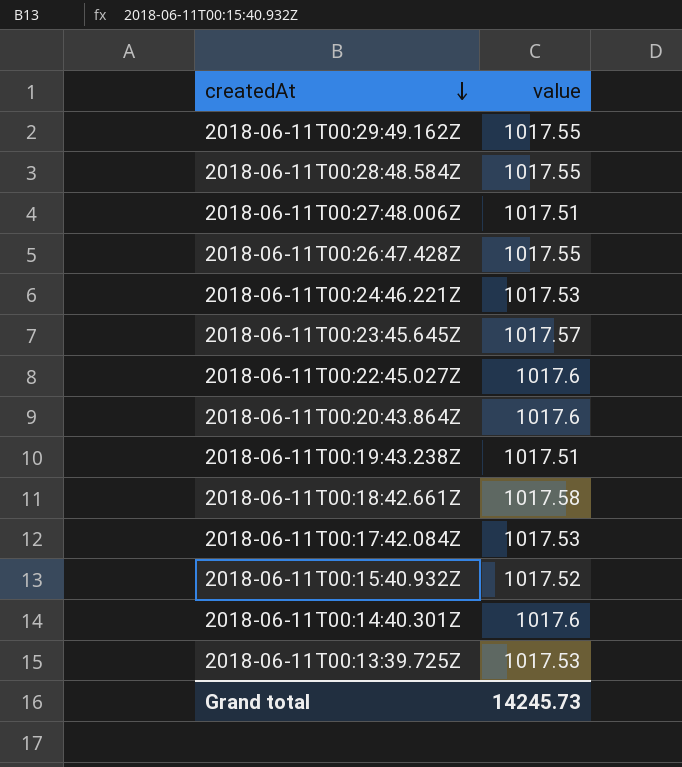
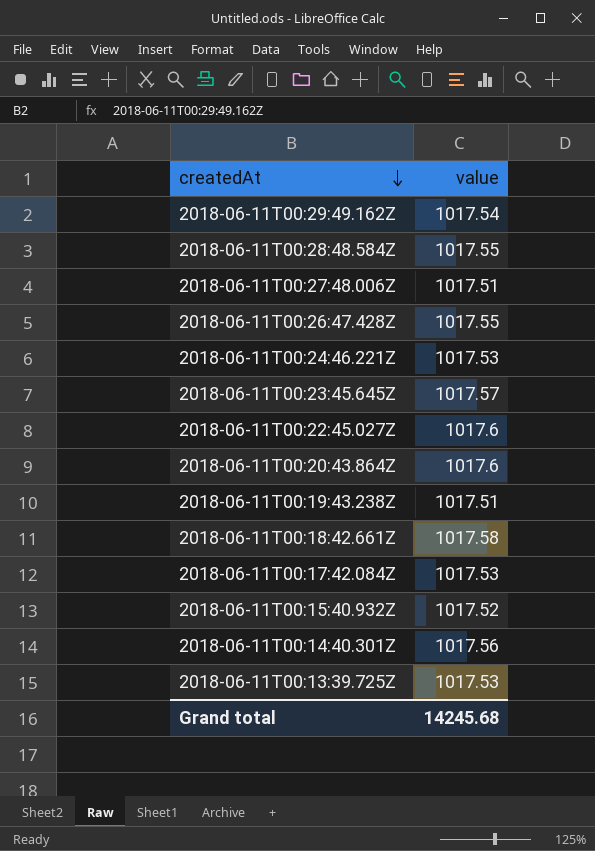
2018-06-11T00:29:49.162Z | value: 1017.55 -> 1017.54
2018-06-11T00:14:40.301Z | value: 1017.6 -> 1017.56
Grand total | value: 14245.73 -> 14245.68

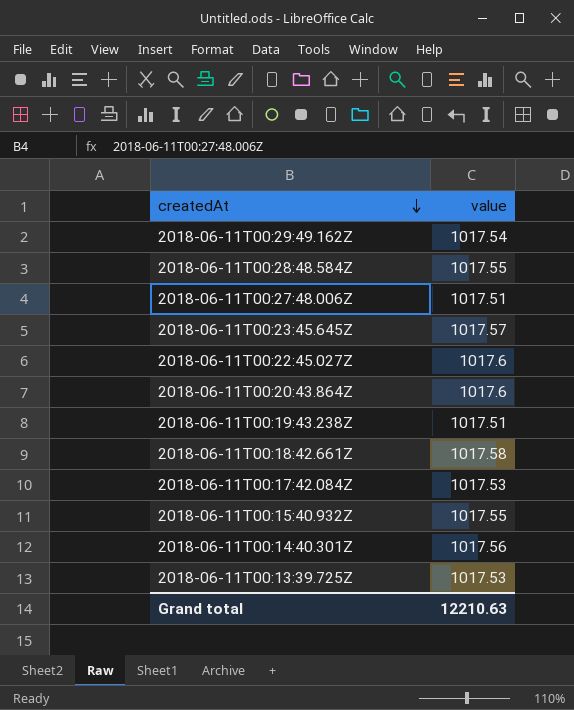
row 2018-06-11T00:26:47.428Z: 1017.55 -> none
row 2018-06-11T00:24:46.221Z: 1017.53 -> none
2018-06-11T00:15:40.932Z | value: 1017.52 -> 1017.55
Grand total | value: 14245.68 -> 12210.63

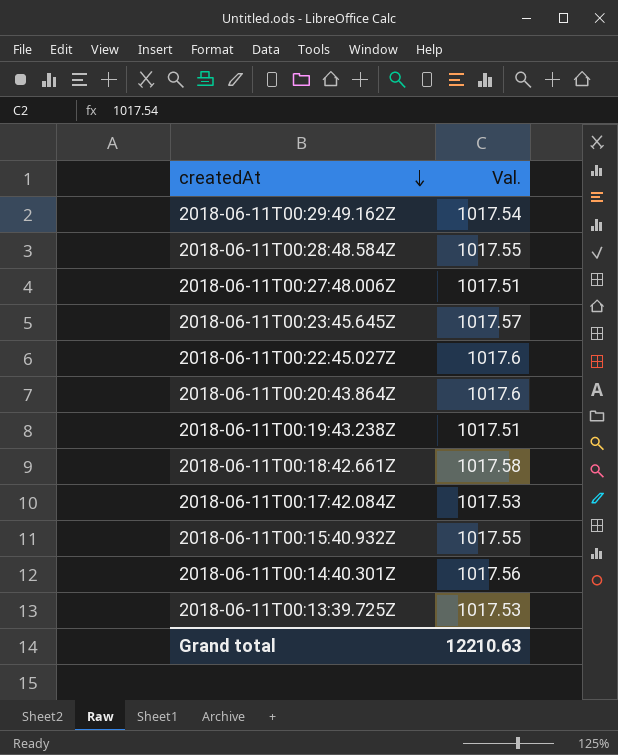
column name: value -> Val.

